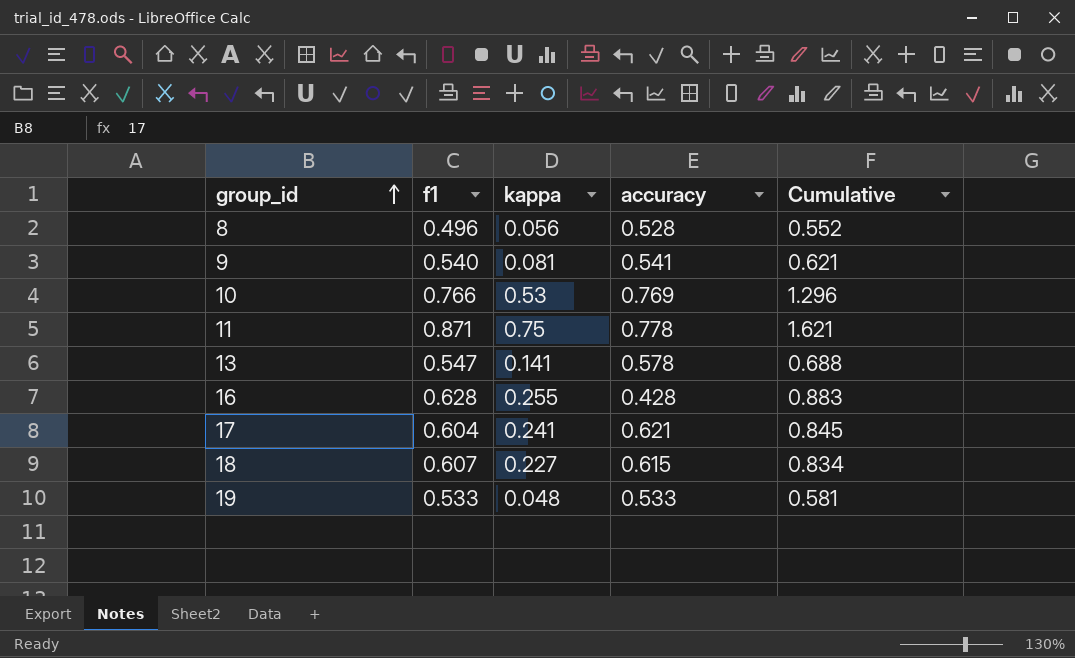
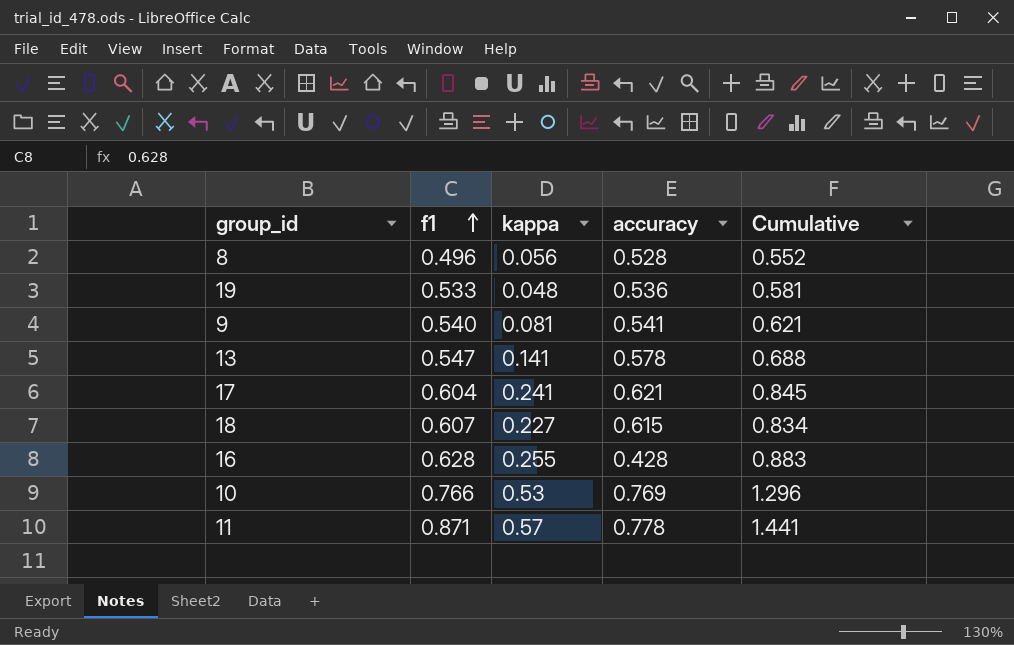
row order: group_id ascending -> f1 ascending
19 | accuracy: 0.533 -> 0.536
11 | kappa: 0.75 -> 0.57
11 | Cumulative: 1.621 -> 1.441

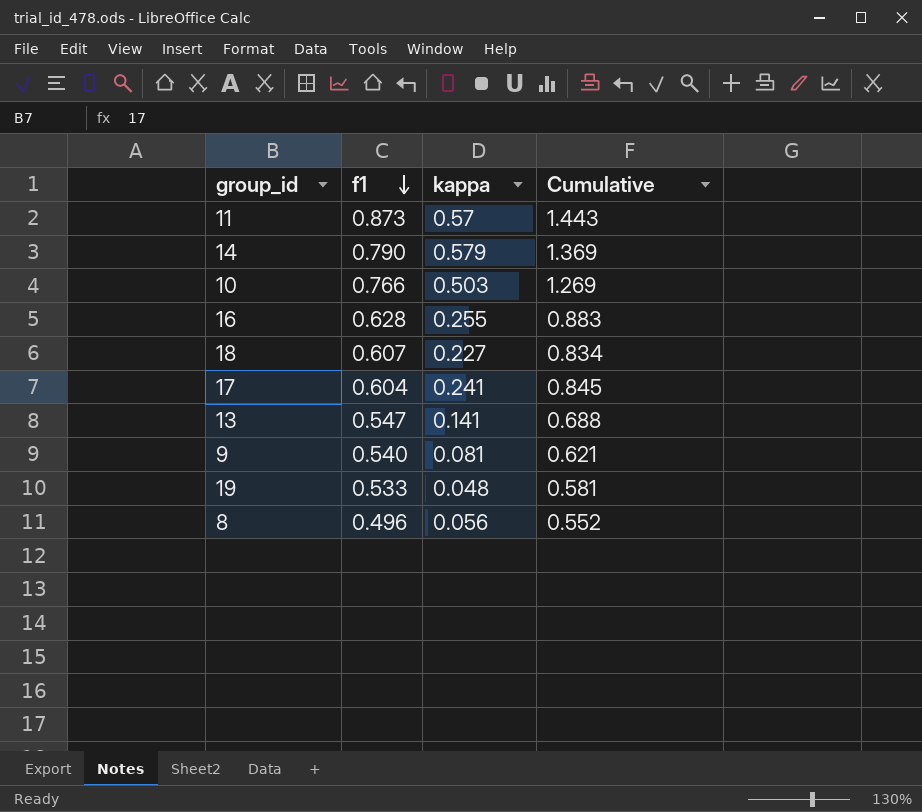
row order: f1 ascending -> f1 descending
column accuracy | position: 4 -> none
11 | f1: 0.871 -> 0.873
11 | Cumulative: 1.441 -> 1.443
row 14: none -> 0.790 | 0.579 | 1.369
10 | kappa: 0.53 -> 0.503
10 | Cumulative: 1.296 -> 1.269

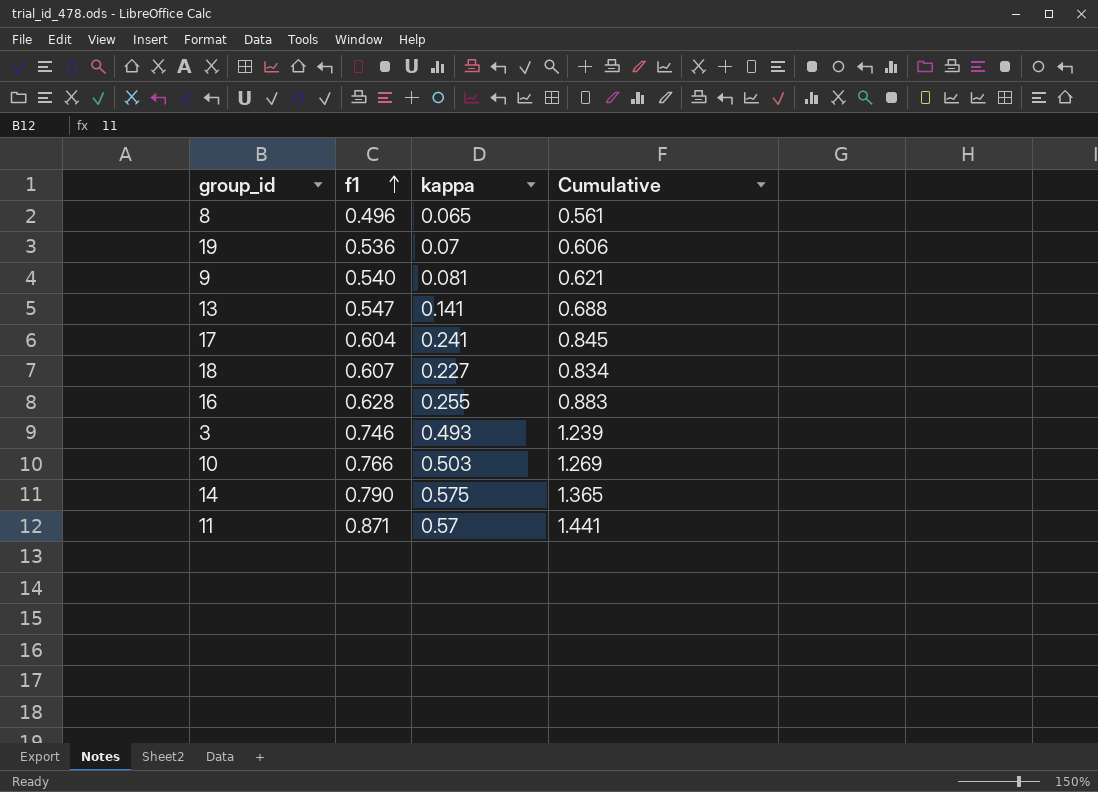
row order: f1 descending -> f1 ascending
8 | kappa: 0.056 -> 0.065
8 | Cumulative: 0.552 -> 0.561
19 | f1: 0.533 -> 0.536
19 | kappa: 0.048 -> 0.07
19 | Cumulative: 0.581 -> 0.606
row 3: none -> 0.746 | 0.493 | 1.239
14 | kappa: 0.579 -> 0.575
14 | Cumulative: 1.369 -> 1.365
11 | f1: 0.873 -> 0.871
11 | Cumulative: 1.443 -> 1.441

